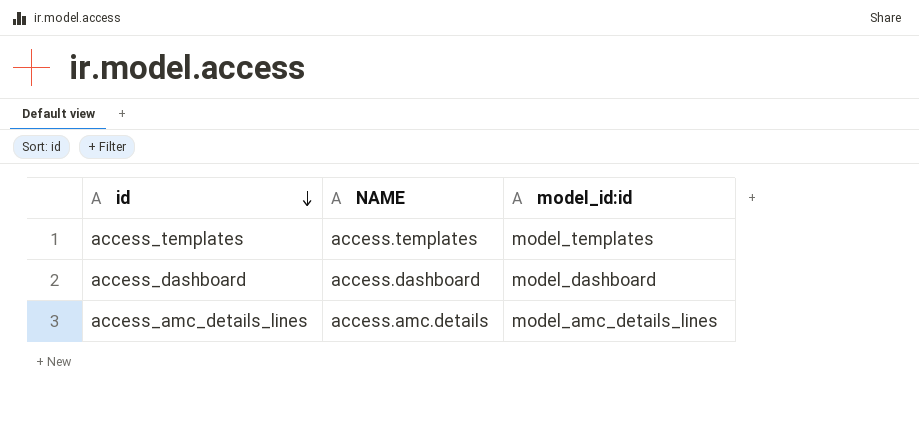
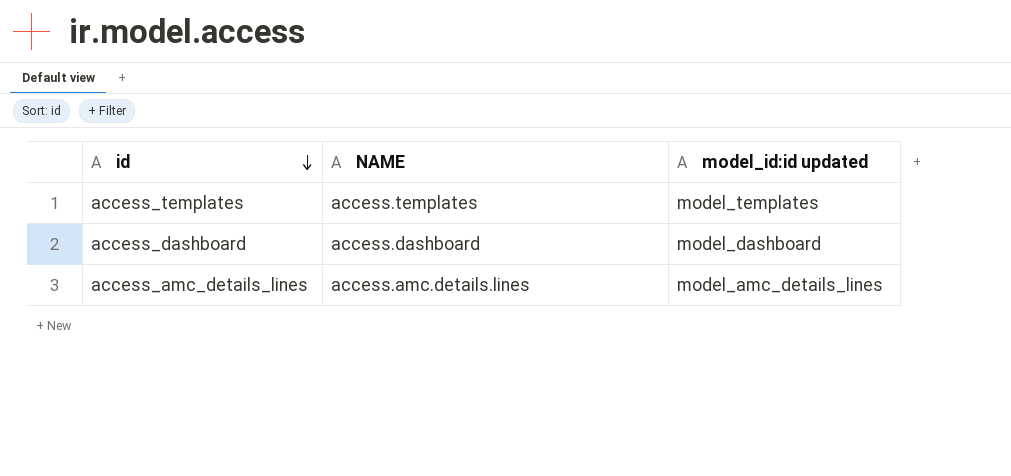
column name: model_id:id -> model_id:id updated
access_amc_details_lines | NAME: access.amc.details -> access.amc.details.lines

